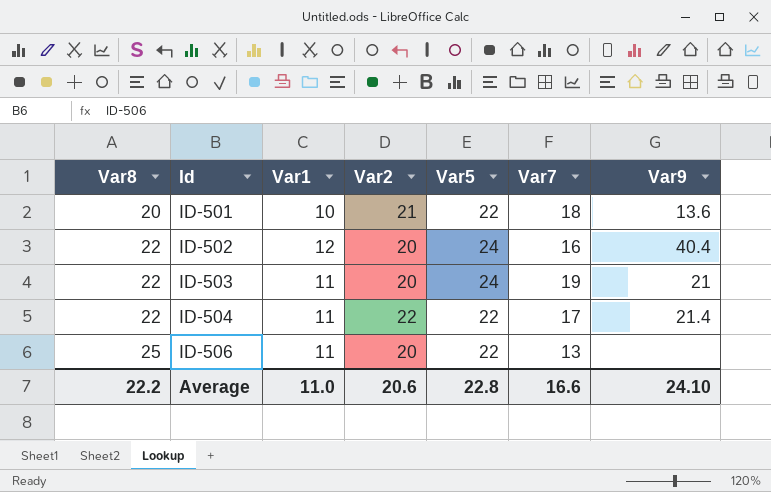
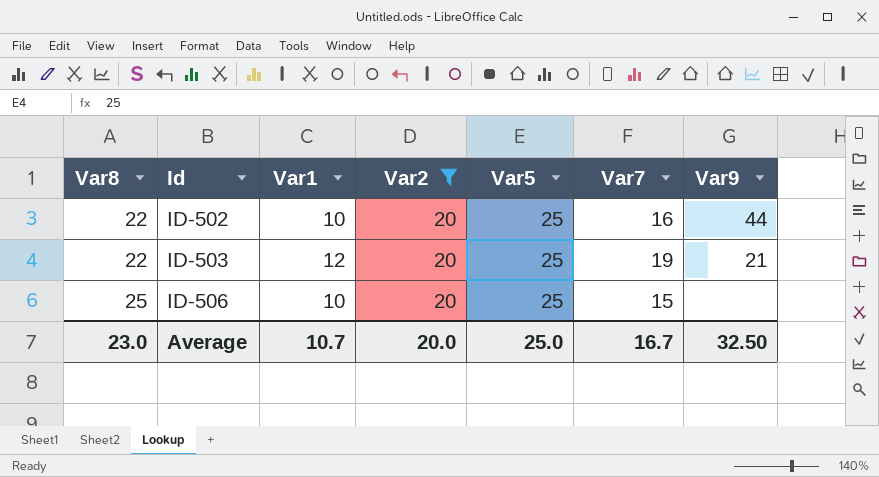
filter: none -> Var2 = 20
ID-502 | Var1: 12 -> 10
ID-502 | Var5: 24 -> 25
ID-502 | Var9: 40.4 -> 44
ID-503 | Var1: 11 -> 12
ID-503 | Var5: 24 -> 25
ID-506 | Var1: 11 -> 10
ID-506 | Var5: 22 -> 25
ID-506 | Var7: 13 -> 15
Average | Var8: 22.2 -> 23.0
Average | Var1: 11.0 -> 10.7
Average | Var2: 20.6 -> 20.0
Average | Var5: 22.8 -> 25.0
Average | Var7: 16.6 -> 16.7
Average | Var9: 24.10 -> 32.50

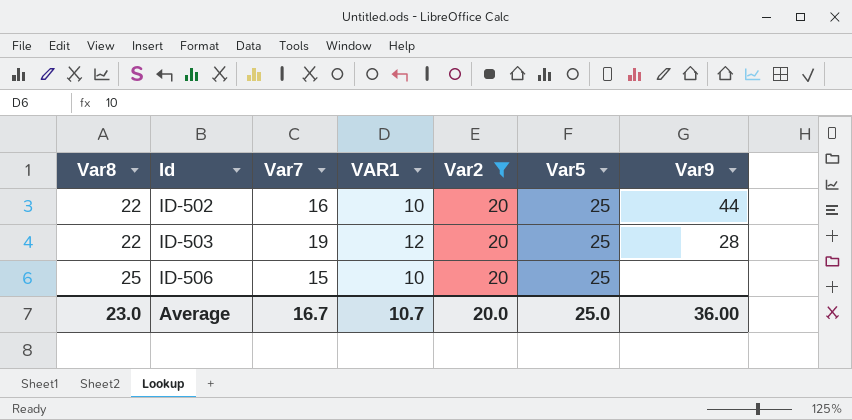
column Var7 | position: 6 -> 3
column name: Var1 -> VAR1
ID-503 | Var9: 21 -> 28
Average | Var9: 32.50 -> 36.00

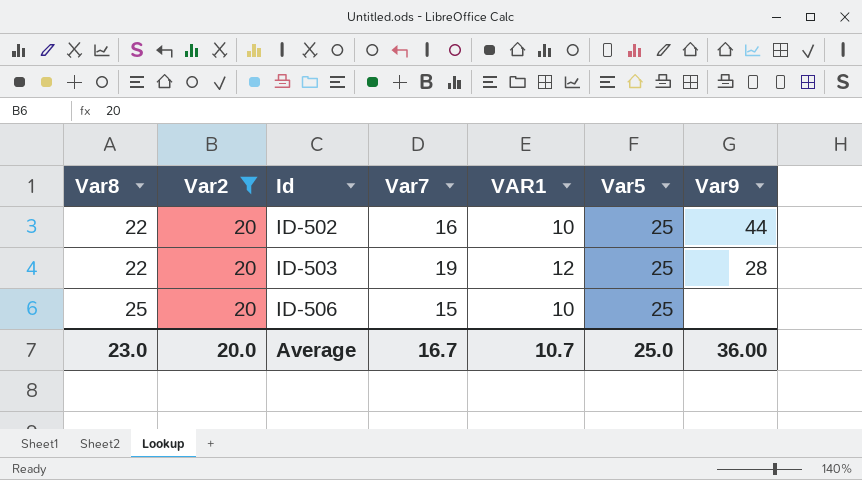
column Var2 | position: 5 -> 2

